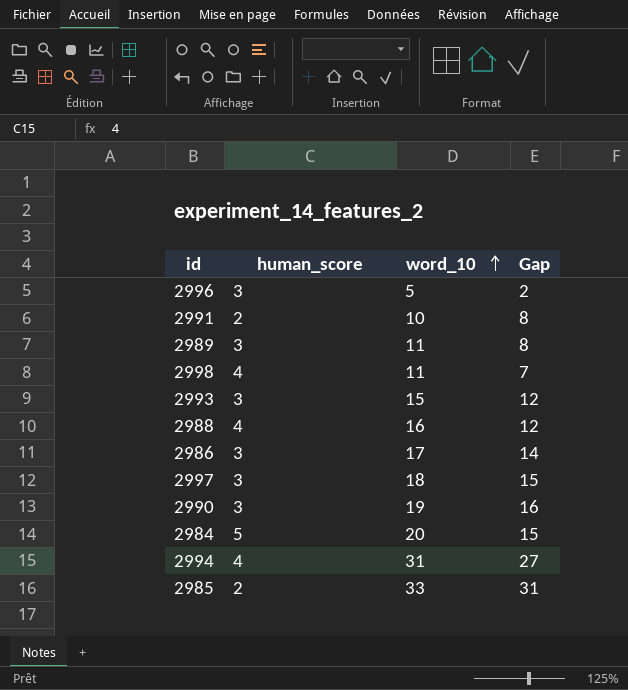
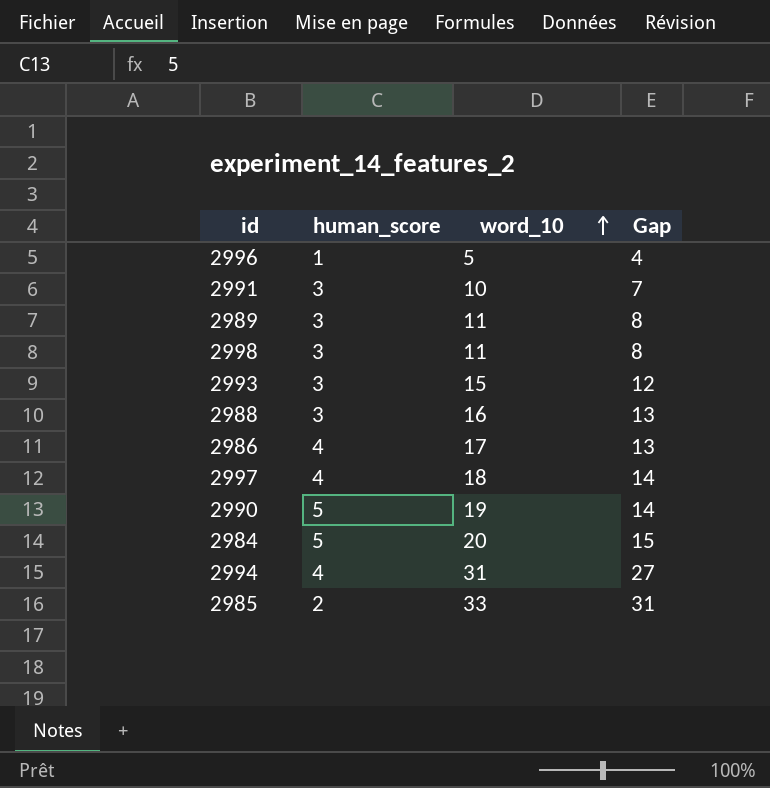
2996 | human_score: 3 -> 1
2996 | Gap: 2 -> 4
2991 | human_score: 2 -> 3
2991 | Gap: 8 -> 7
2998 | human_score: 4 -> 3
2998 | Gap: 7 -> 8
2988 | human_score: 4 -> 3
2988 | Gap: 12 -> 13
2986 | human_score: 3 -> 4
2986 | Gap: 14 -> 13
2997 | human_score: 3 -> 4
2997 | Gap: 15 -> 14
2990 | human_score: 3 -> 5
2990 | Gap: 16 -> 14

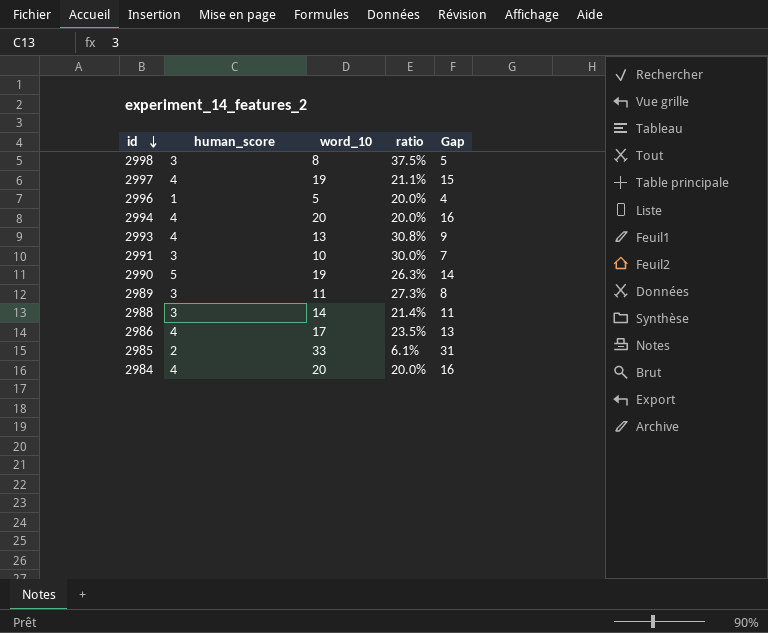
row order: word_10 ascending -> id descending
column ratio | formula: none -> [human_score] / [word_10]
2998 | word_10: 11 -> 8
2998 | Gap: 8 -> 5
2997 | word_10: 18 -> 19
2997 | Gap: 14 -> 15
2994 | word_10: 31 -> 20
2994 | Gap: 27 -> 16
2993 | human_score: 3 -> 4
2993 | word_10: 15 -> 13
2993 | Gap: 12 -> 9
2988 | word_10: 16 -> 14
2988 | Gap: 13 -> 11
2984 | human_score: 5 -> 4
2984 | Gap: 15 -> 16

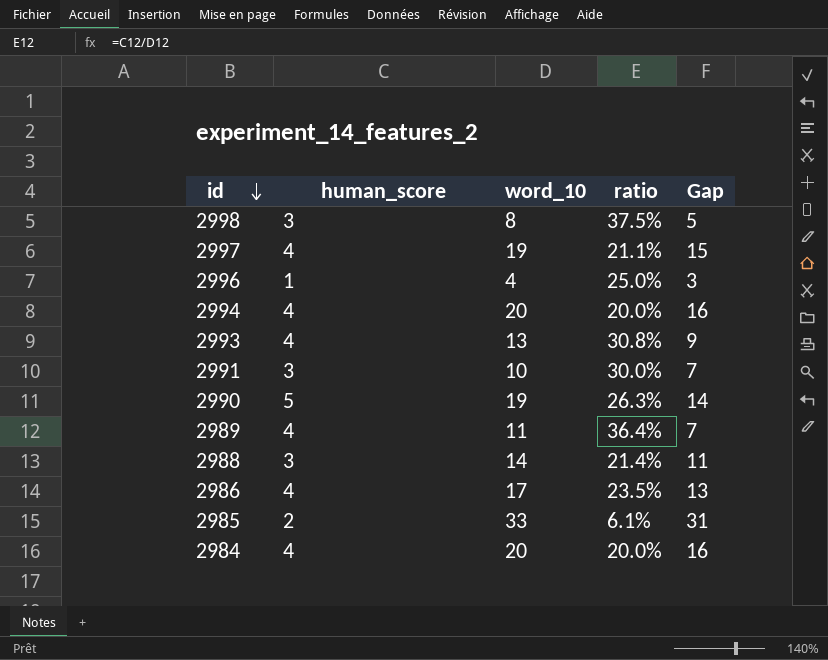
2996 | word_10: 5 -> 4
2996 | ratio: 20.0% -> 25.0%
2996 | Gap: 4 -> 3
2989 | human_score: 3 -> 4
2989 | ratio: 27.3% -> 36.4%
2989 | Gap: 8 -> 7

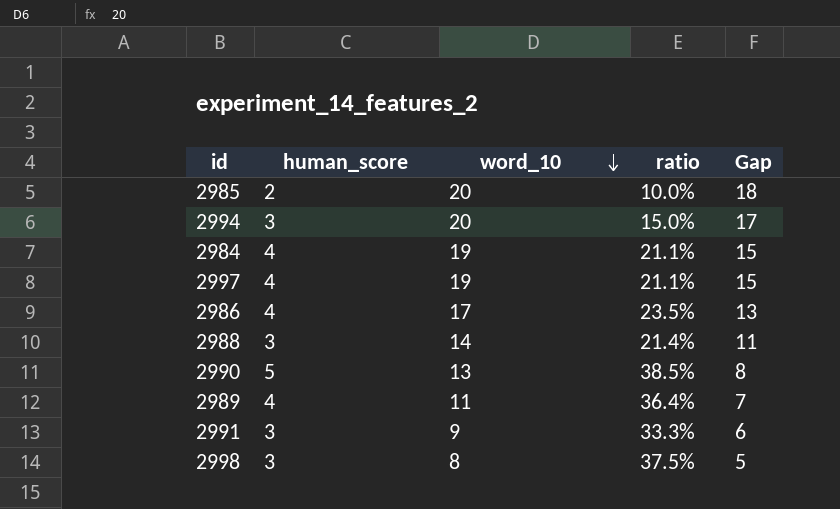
row order: id descending -> word_10 descending
row 2996: 1 | 4 | 25.0% | 3 -> none
row 2993: 4 | 13 | 30.8% | 9 -> none
2985 | word_10: 33 -> 20
2985 | ratio: 6.1% -> 10.0%
2985 | Gap: 31 -> 18
2994 | human_score: 4 -> 3
2994 | ratio: 20.0% -> 15.0%
2994 | Gap: 16 -> 17
2984 | word_10: 20 -> 19
2984 | ratio: 20.0% -> 21.1%
2984 | Gap: 16 -> 15
2990 | word_10: 19 -> 13
2990 | ratio: 26.3% -> 38.5%
2990 | Gap: 14 -> 8
2991 | word_10: 10 -> 9
2991 | ratio: 30.0% -> 33.3%
2991 | Gap: 7 -> 6

